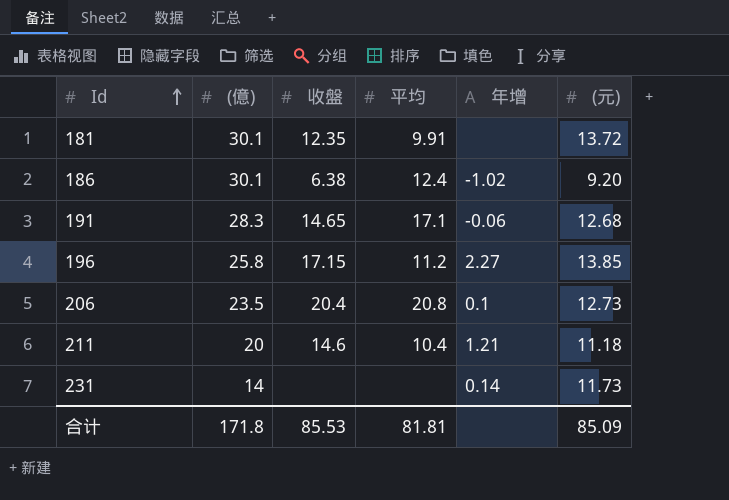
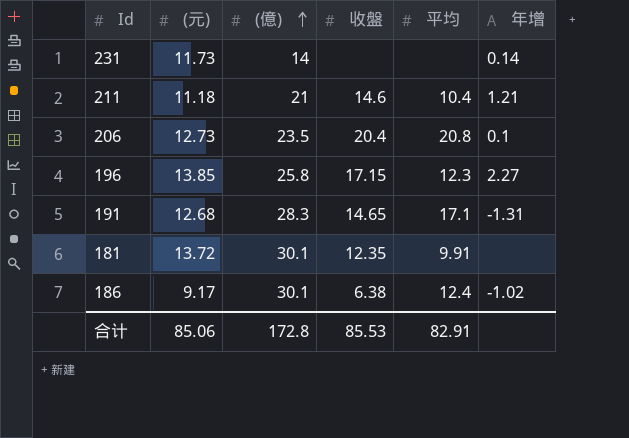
row order: Id ascending -> (億) ascending
column (元) | position: 6 -> 2
211 | (億): 20 -> 21
196 | 平均: 11.2 -> 12.3
191 | 年增: -0.06 -> -1.31
186 | (元): 9.20 -> 9.17
合计 | (元): 85.09 -> 85.06
合计 | (億): 171.8 -> 172.8
合计 | 平均: 81.81 -> 82.91

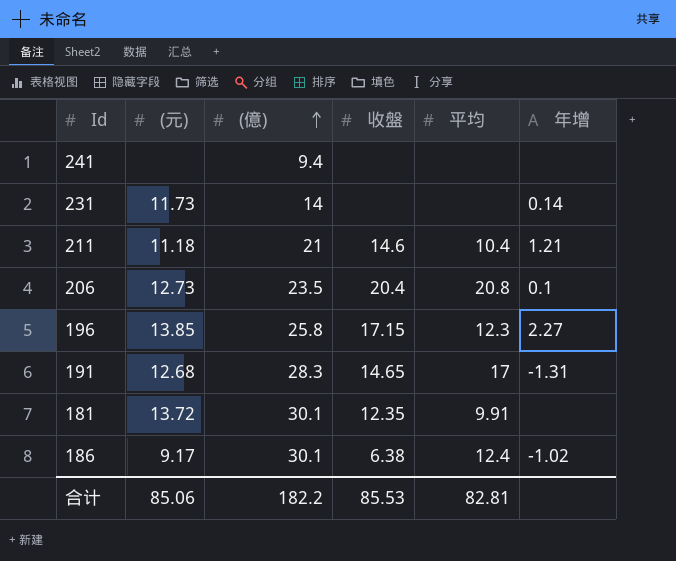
row 241: none -> none | 9.4 | none | none | none
191 | 平均: 17.1 -> 17
合计 | (億): 172.8 -> 182.2
合计 | 平均: 82.91 -> 82.81

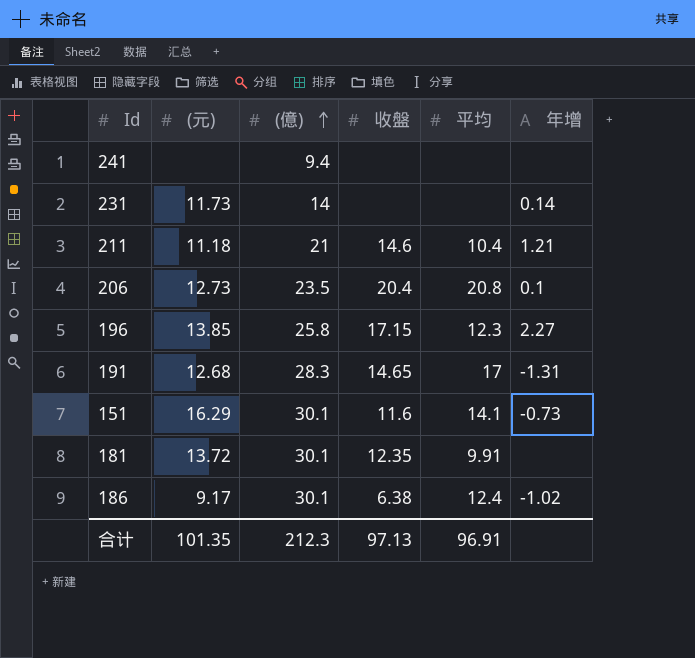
row 151: none -> 16.29 | 30.1 | 11.6 | 14.1 | -0.73
合计 | (元): 85.06 -> 101.35
合计 | (億): 182.2 -> 212.3
合计 | 收盤: 85.53 -> 97.13
合计 | 平均: 82.81 -> 96.91

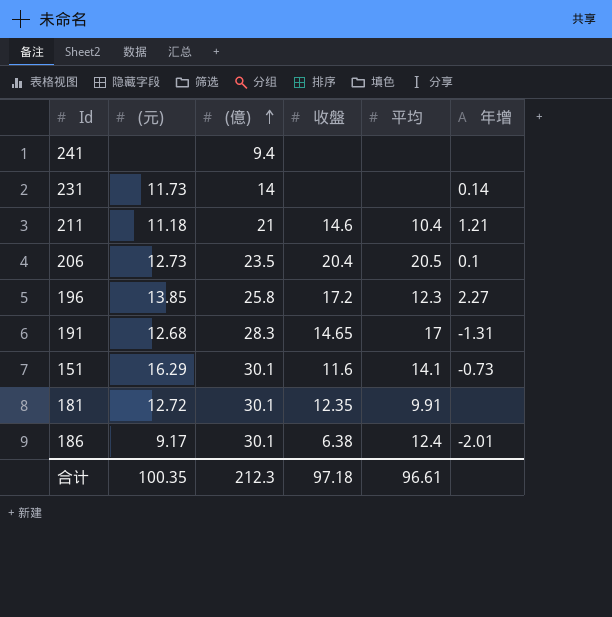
206 | 平均: 20.8 -> 20.5
196 | 收盤: 17.15 -> 17.2
181 | (元): 13.72 -> 12.72
186 | 年增: -1.02 -> -2.01
合计 | (元): 101.35 -> 100.35
合计 | 收盤: 97.13 -> 97.18
合计 | 平均: 96.91 -> 96.61

